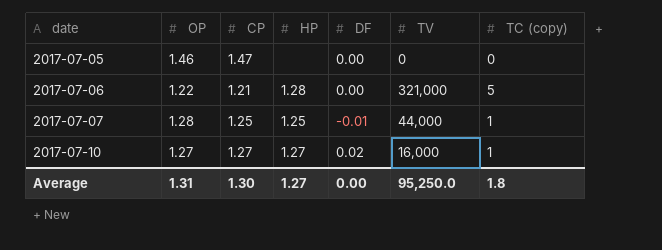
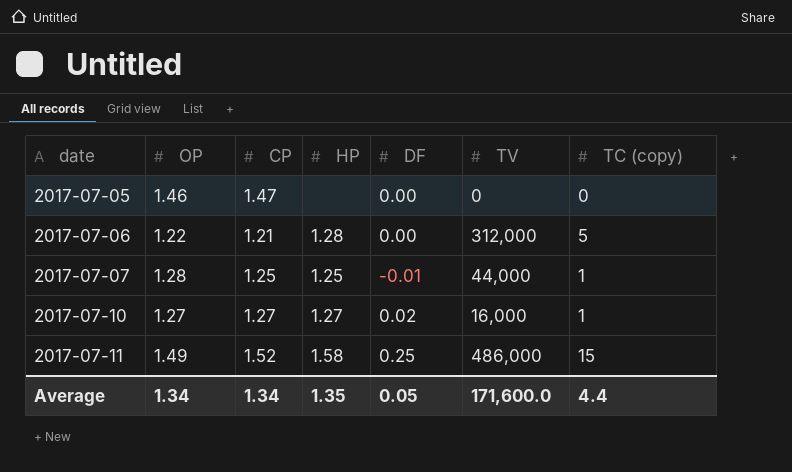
2017-07-06 | TV: 321,000 -> 312,000
row 2017-07-11: none -> 1.49 | 1.52 | 1.58 | 0.25 | 486,000 | 15
Average | OP: 1.31 -> 1.34
Average | CP: 1.30 -> 1.34
Average | HP: 1.27 -> 1.35
Average | DF: 0.00 -> 0.05
Average | TV: 95,250.0 -> 171,600.0
Average | TC (copy): 1.8 -> 4.4

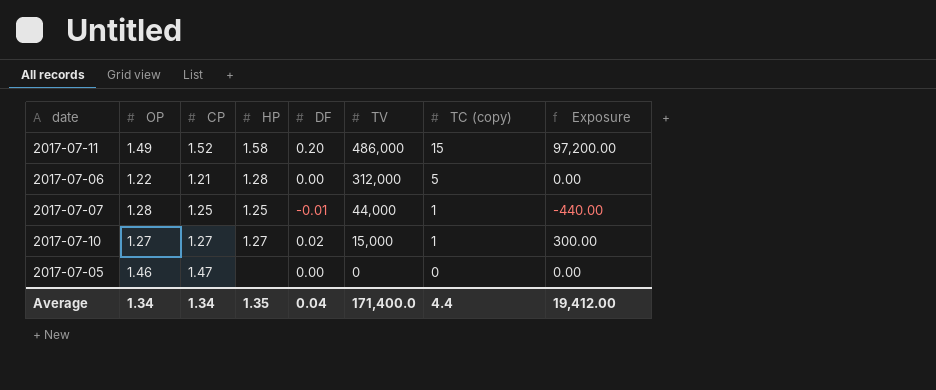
row order: date ascending -> TV descending
column Exposure | formula: none -> [DF] * [TV]
2017-07-11 | DF: 0.25 -> 0.20
2017-07-10 | TV: 16,000 -> 15,000
Average | DF: 0.05 -> 0.04
Average | TV: 171,600.0 -> 171,400.0

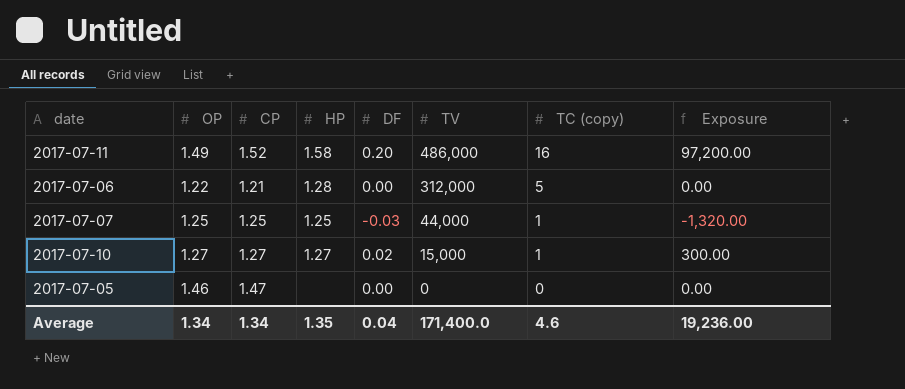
2017-07-11 | TC (copy): 15 -> 16
2017-07-07 | OP: 1.28 -> 1.25
2017-07-07 | DF: -0.01 -> -0.03
2017-07-07 | Exposure: -440.00 -> -1,320.00
Average | TC (copy): 4.4 -> 4.6
Average | Exposure: 19,412.00 -> 19,236.00

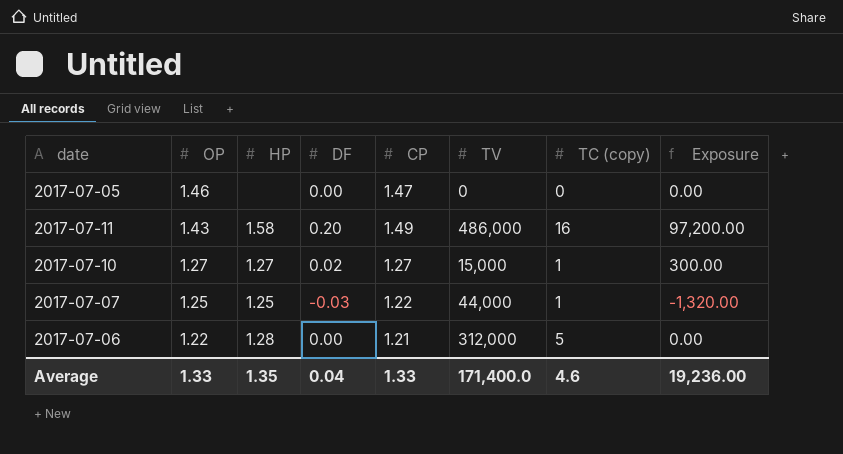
row order: TV descending -> OP descending
column CP | position: 3 -> 5
2017-07-11 | OP: 1.49 -> 1.43
2017-07-11 | CP: 1.52 -> 1.49
2017-07-07 | CP: 1.25 -> 1.22
Average | OP: 1.34 -> 1.33
Average | CP: 1.34 -> 1.33

